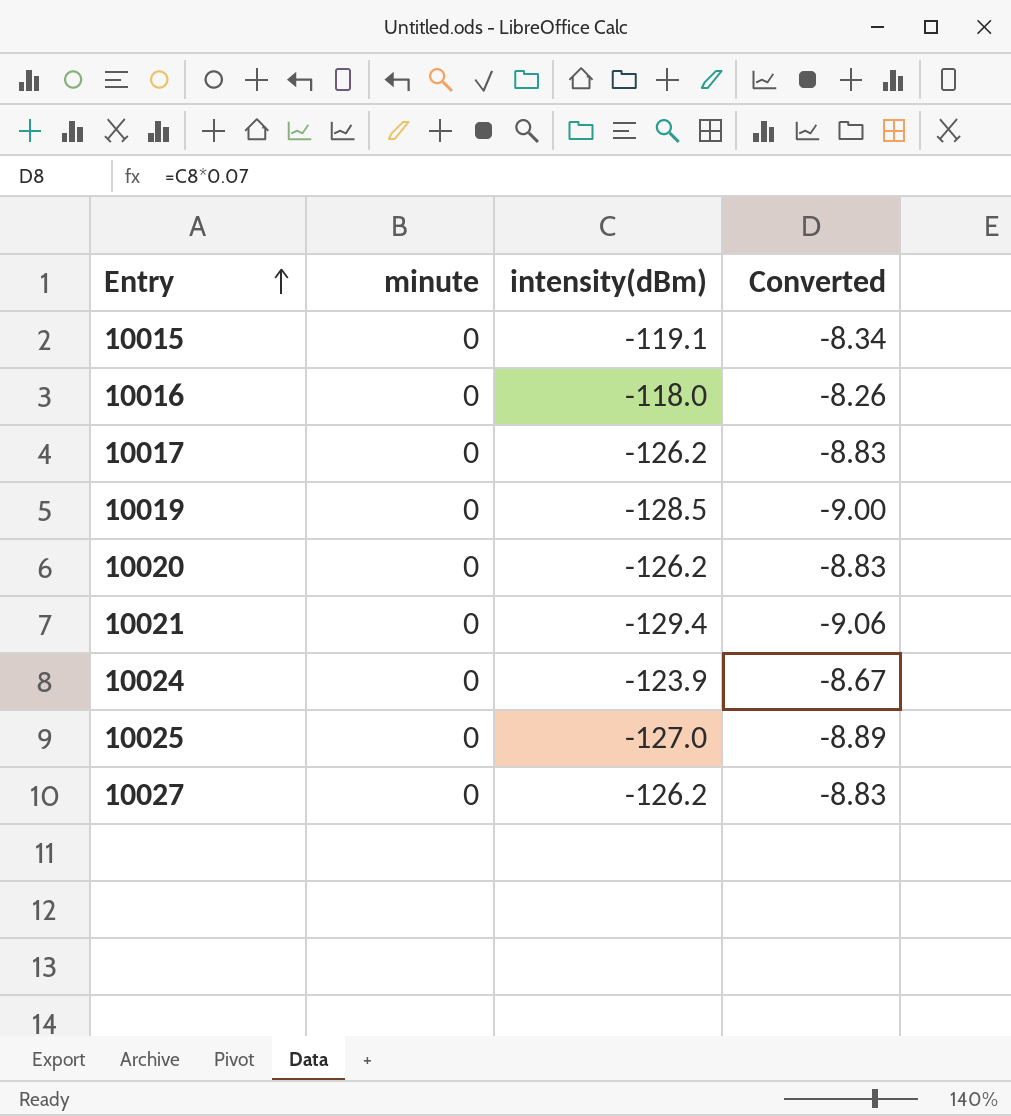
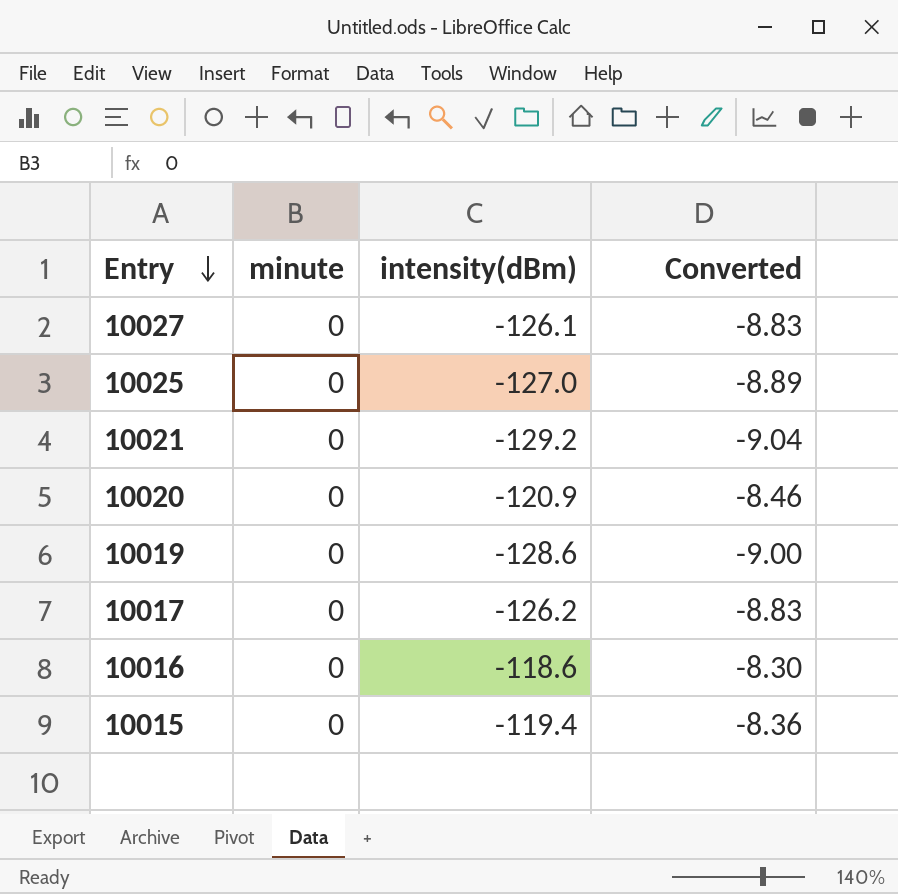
row order: Entry ascending -> Entry descending
row 10024: 0 | -123.9 | -8.67 -> none
10027 | intensity(dBm): -126.2 -> -126.1
10021 | intensity(dBm): -129.4 -> -129.2
10021 | Converted: -9.06 -> -9.04
10020 | intensity(dBm): -126.2 -> -120.9
10020 | Converted: -8.83 -> -8.46
10019 | intensity(dBm): -128.5 -> -128.6
10016 | intensity(dBm): -118.0 -> -118.6
10016 | Converted: -8.26 -> -8.30
10015 | intensity(dBm): -119.1 -> -119.4
10015 | Converted: -8.34 -> -8.36

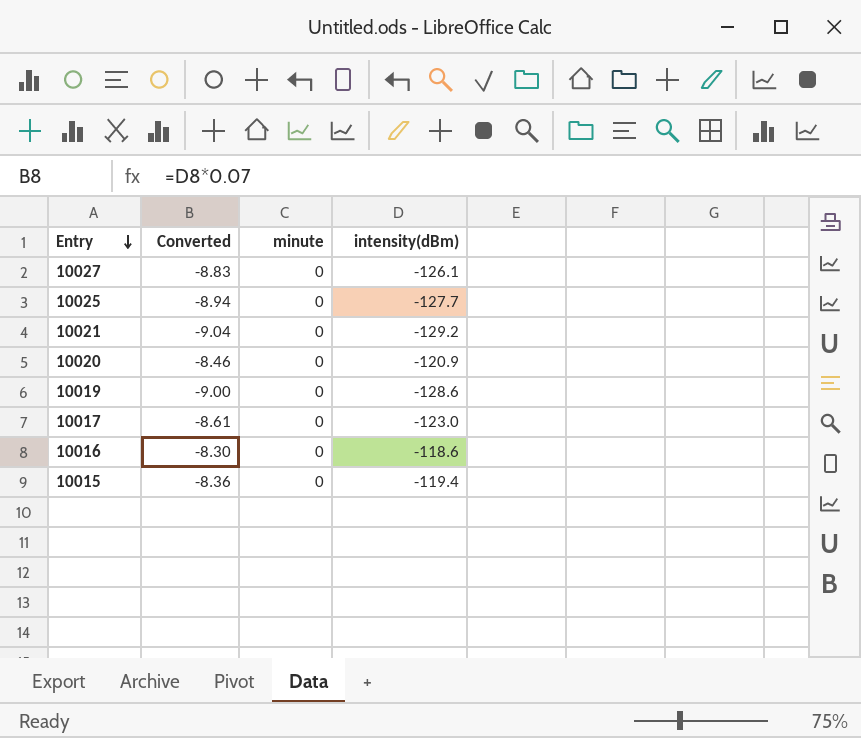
column Converted | position: 4 -> 2
10025 | Converted: -8.89 -> -8.94
10025 | intensity(dBm): -127.0 -> -127.7
10017 | Converted: -8.83 -> -8.61
10017 | intensity(dBm): -126.2 -> -123.0

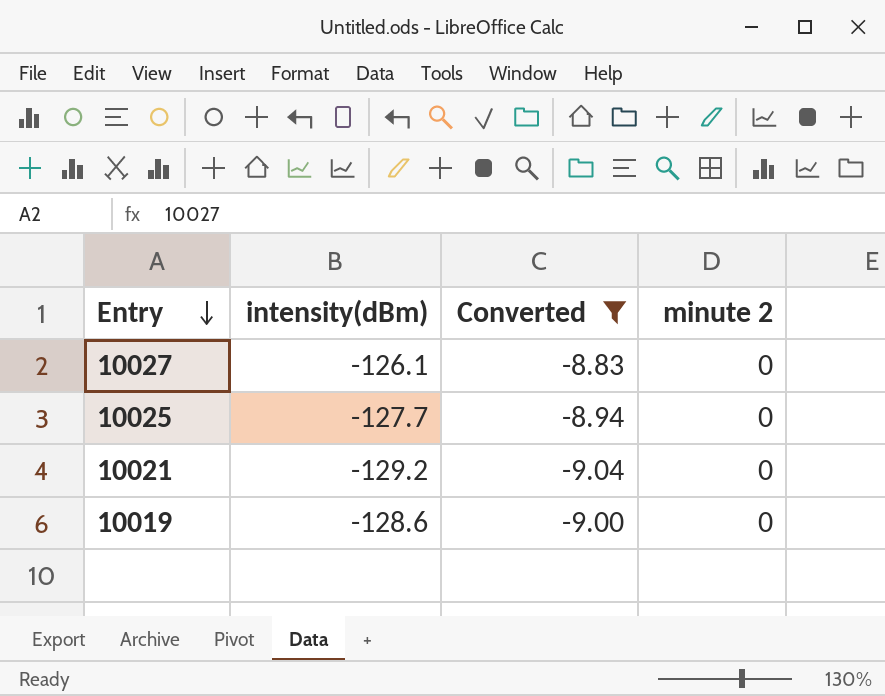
filter: none -> Converted <= -8.83
column intensity(dBm) | position: 4 -> 2
column name: minute -> minute 2

